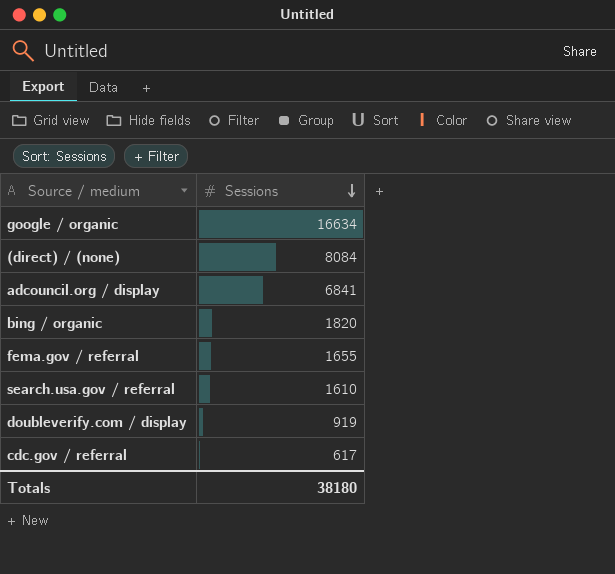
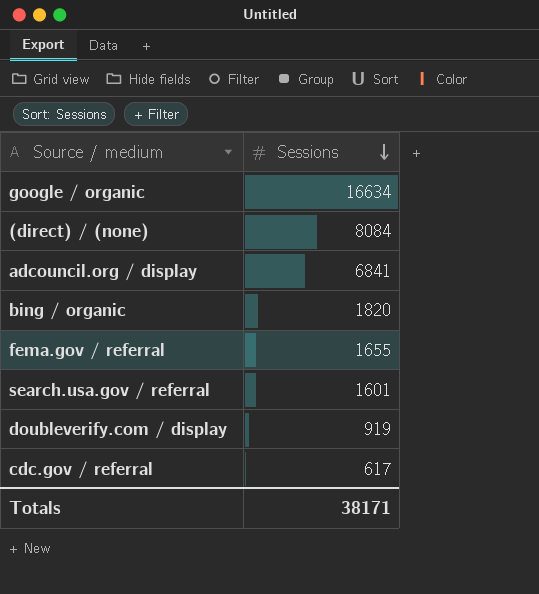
search.usa.gov / referral | Sessions: 1610 -> 1601
Totals | Sessions: 38180 -> 38171

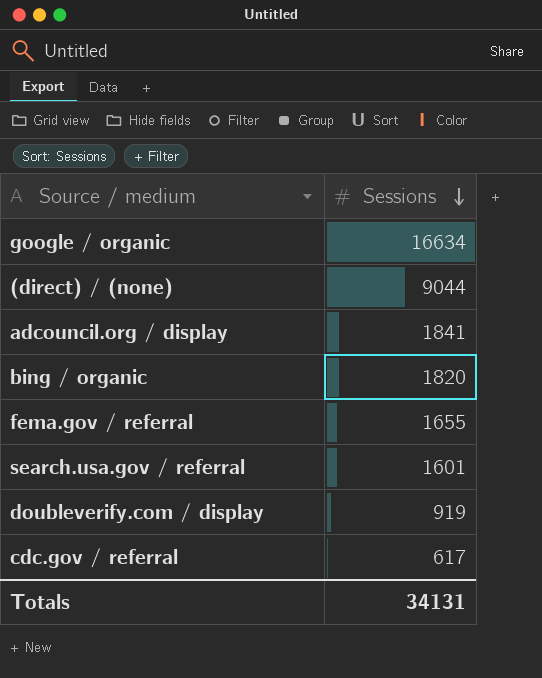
(direct) / (none) | Sessions: 8084 -> 9044
adcouncil.org / display | Sessions: 6841 -> 1841
Totals | Sessions: 38171 -> 34131

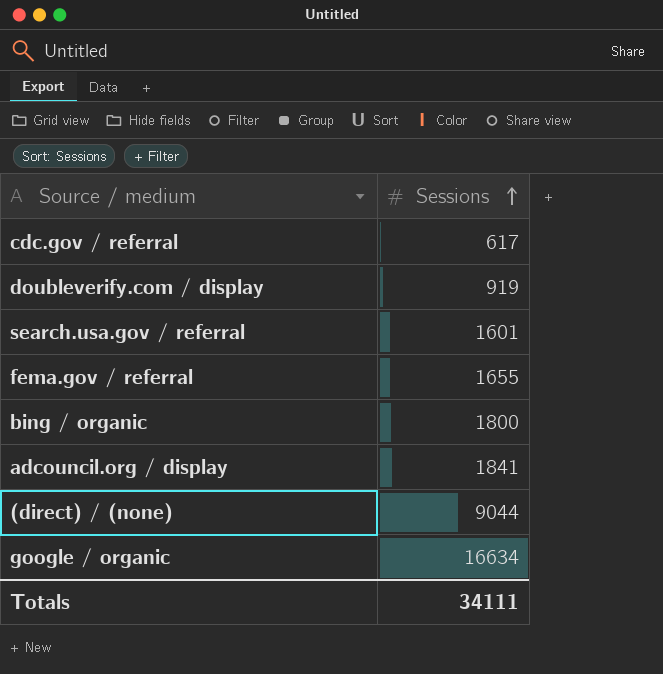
row order: Sessions descending -> Sessions ascending
bing / organic | Sessions: 1820 -> 1800
Totals | Sessions: 34131 -> 34111

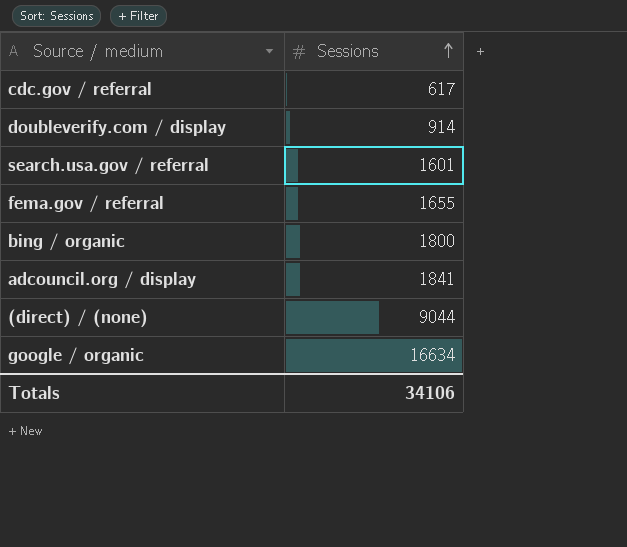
doubleverify.com / display | Sessions: 919 -> 914
Totals | Sessions: 34111 -> 34106

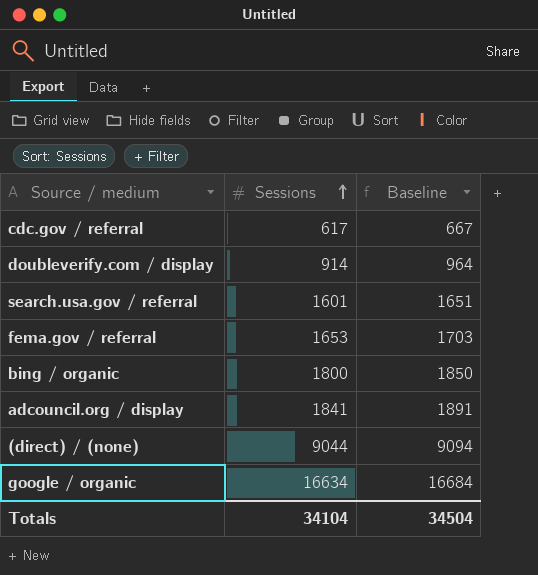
column Baseline | formula: none -> [Sessions] + 50
fema.gov / referral | Sessions: 1655 -> 1653
Totals | Sessions: 34106 -> 34104

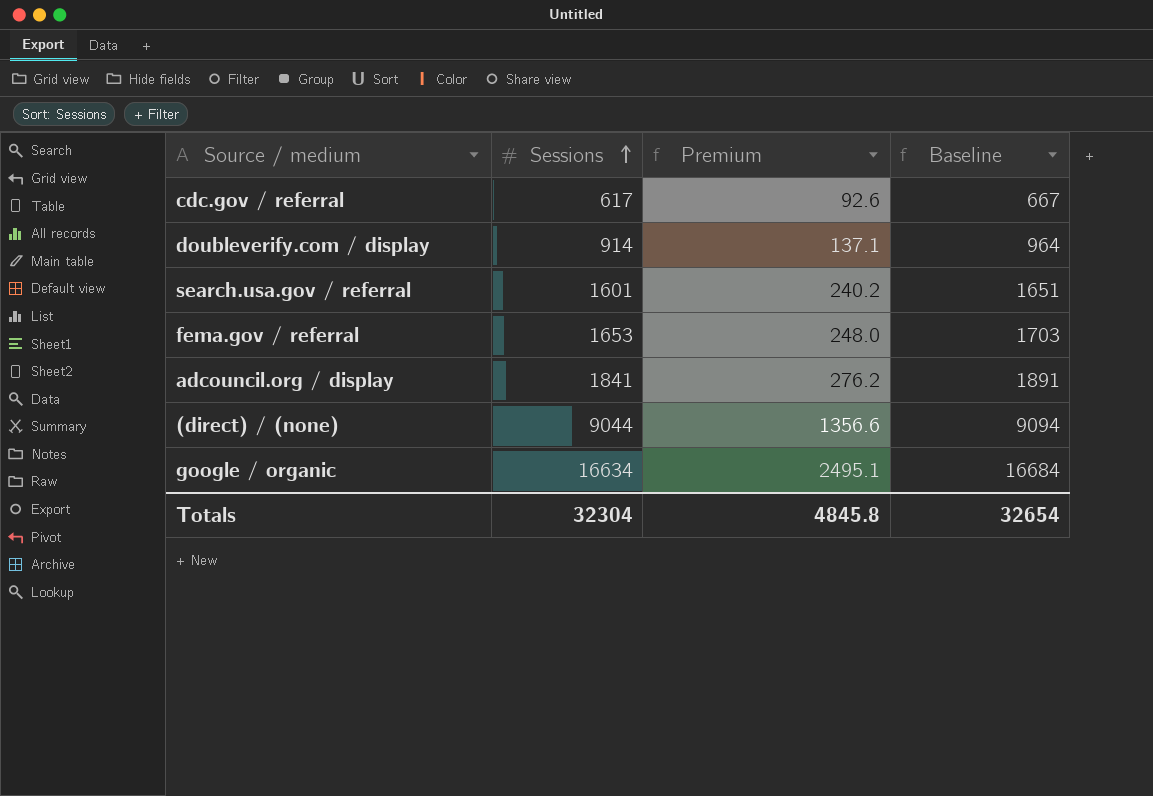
column Premium | formula: none -> [Sessions] * 0.15
row bing / organic: 1800 | 1850 -> none
Totals | Sessions: 34104 -> 32304
Totals | Baseline: 34504 -> 32654

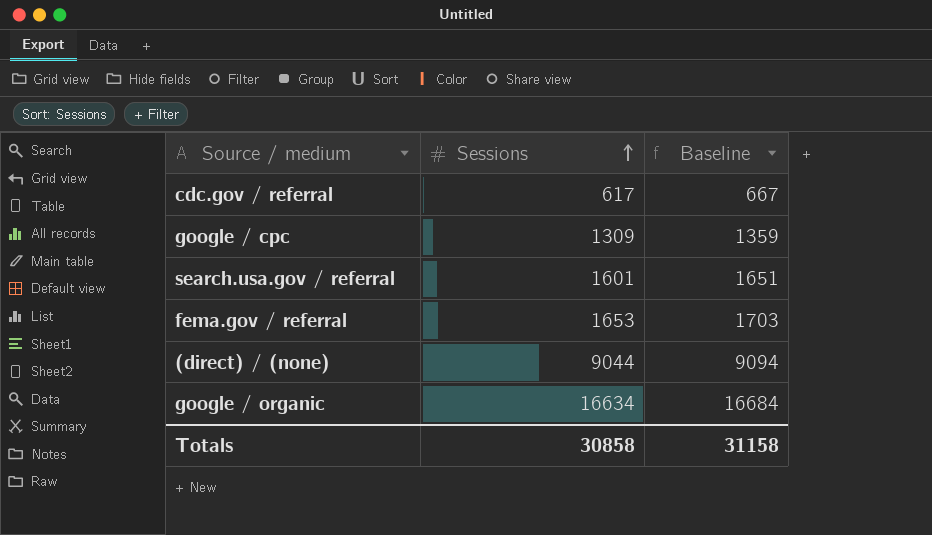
column Premium | formula: [Sessions] * 0.15 -> none
row doubleverify.com / display: 914 | 137.1 | 964 -> none
row adcouncil.org / display: 1841 | 276.2 | 1891 -> none
row google / cpc: none -> 1309 | 1359
Totals | Sessions: 32304 -> 30858
Totals | Baseline: 32654 -> 31158

